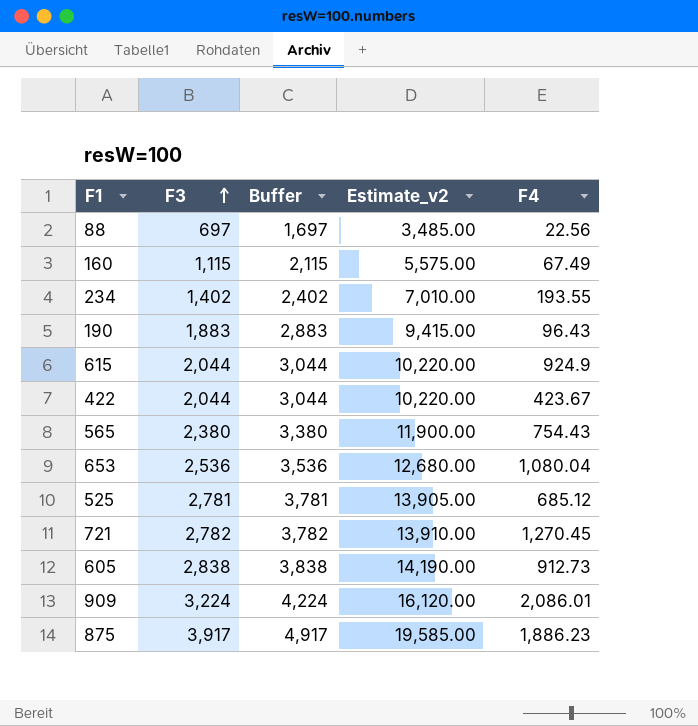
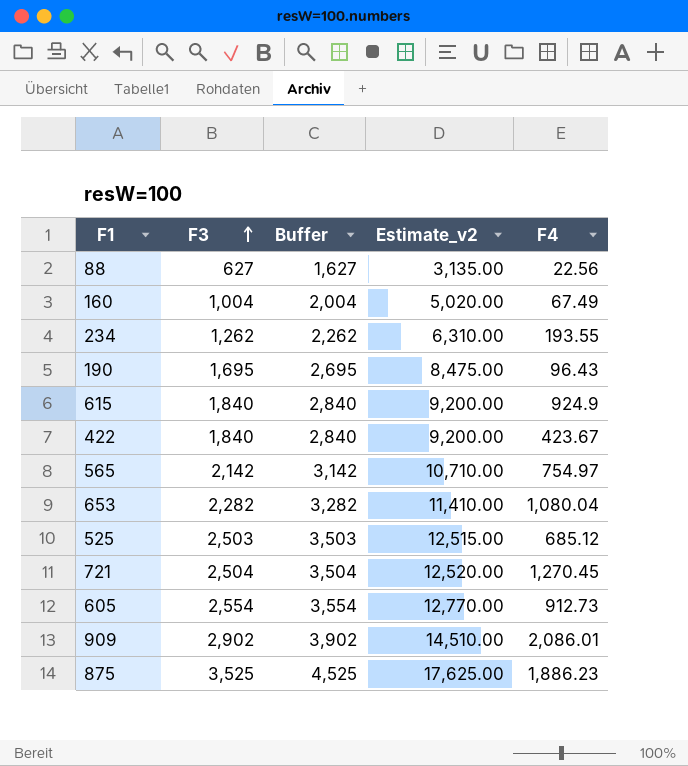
88 | F3: 697 -> 627
88 | Buffer: 1,697 -> 1,627
88 | Estimate_v2: 3,485.00 -> 3,135.00
160 | F3: 1,115 -> 1,004
160 | Buffer: 2,115 -> 2,004
160 | Estimate_v2: 5,575.00 -> 5,020.00
234 | F3: 1,402 -> 1,262
234 | Buffer: 2,402 -> 2,262
234 | Estimate_v2: 7,010.00 -> 6,310.00
190 | F3: 1,883 -> 1,695
190 | Buffer: 2,883 -> 2,695
190 | Estimate_v2: 9,415.00 -> 8,475.00
615 | F3: 2,044 -> 1,840
615 | Buffer: 3,044 -> 2,840
615 | Estimate_v2: 10,220.00 -> 9,200.00
422 | F3: 2,044 -> 1,840
422 | Buffer: 3,044 -> 2,840
422 | Estimate_v2: 10,220.00 -> 9,200.00
565 | F3: 2,380 -> 2,142
565 | Buffer: 3,380 -> 3,142
565 | Estimate_v2: 11,900.00 -> 10,710.00
565 | F4: 754.43 -> 754.97
653 | F3: 2,536 -> 2,282
653 | Buffer: 3,536 -> 3,282
653 | Estimate_v2: 12,680.00 -> 11,410.00
525 | F3: 2,781 -> 2,503
525 | Buffer: 3,781 -> 3,503
525 | Estimate_v2: 13,905.00 -> 12,515.00
721 | F3: 2,782 -> 2,504
721 | Buffer: 3,782 -> 3,504
721 | Estimate_v2: 13,910.00 -> 12,520.00
605 | F3: 2,838 -> 2,554
605 | Buffer: 3,838 -> 3,554
605 | Estimate_v2: 14,190.00 -> 12,770.00
909 | F3: 3,224 -> 2,902
909 | Buffer: 4,224 -> 3,902
909 | Estimate_v2: 16,120.00 -> 14,510.00
875 | F3: 3,917 -> 3,525
875 | Buffer: 4,917 -> 4,525
875 | Estimate_v2: 19,585.00 -> 17,625.00

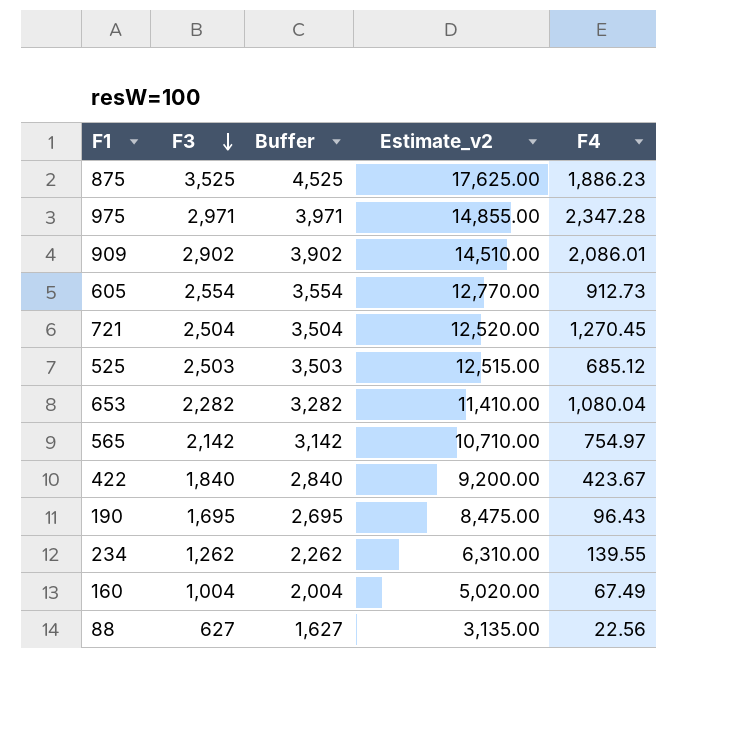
row order: F3 ascending -> F3 descending
row 615: 1,840 | 2,840 | 9,200.00 | 924.9 -> none
row 975: none -> 2,971 | 3,971 | 14,855.00 | 2,347.28
234 | F4: 193.55 -> 139.55

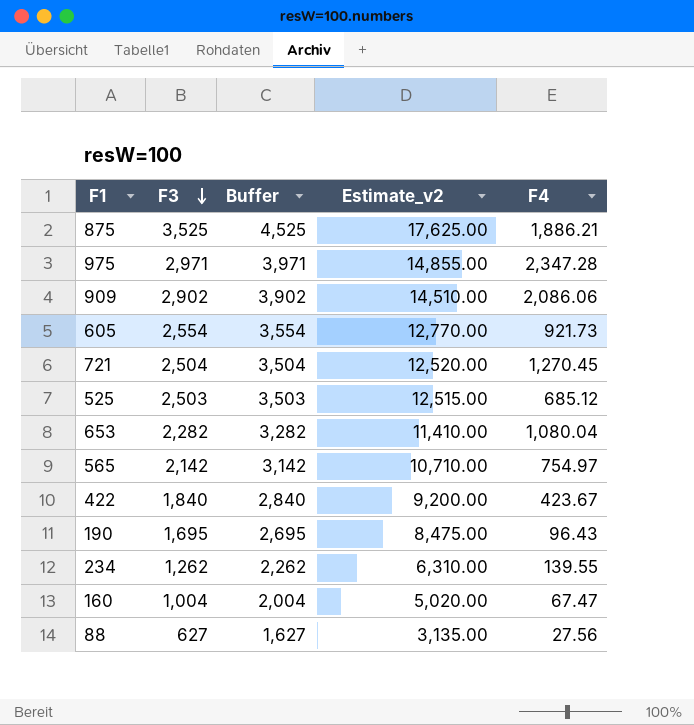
875 | F4: 1,886.23 -> 1,886.21
909 | F4: 2,086.01 -> 2,086.06
605 | F4: 912.73 -> 921.73
160 | F4: 67.49 -> 67.47
88 | F4: 22.56 -> 27.56

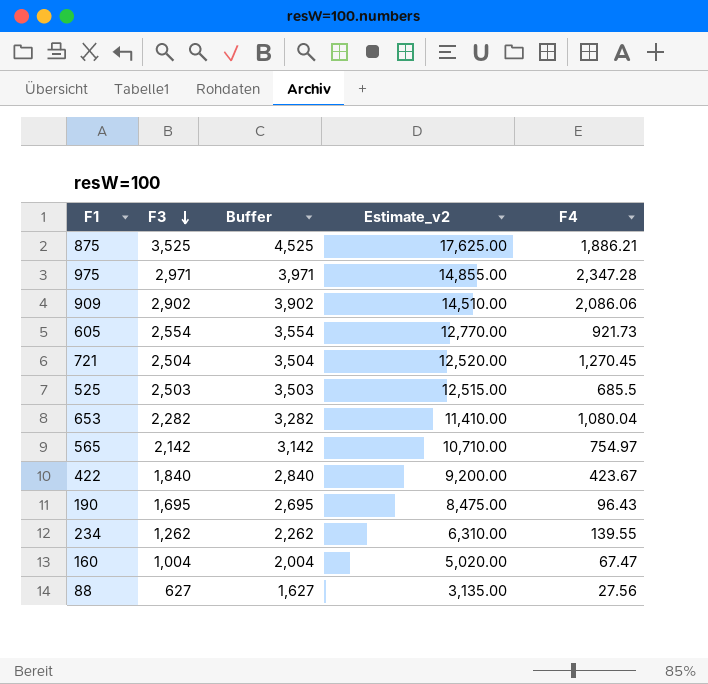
525 | F4: 685.12 -> 685.5

